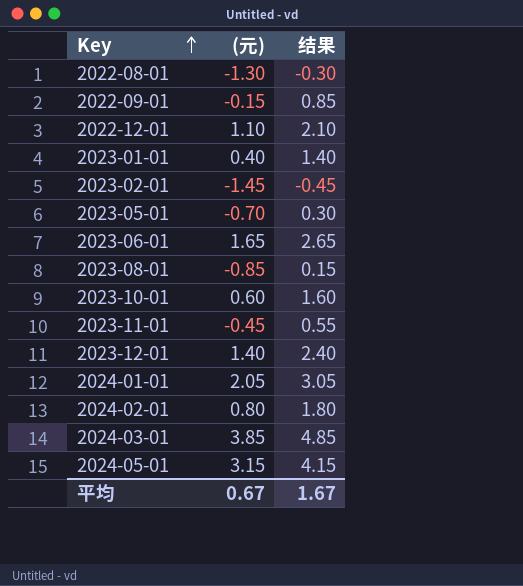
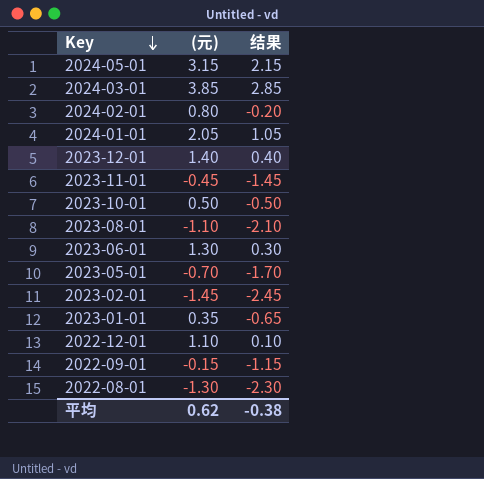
row order: Key ascending -> Key descending
column 结果 | formula: [(元)] + 1 -> [(元)] - 1
2023-10-01 | (元): 0.60 -> 0.50
2023-08-01 | (元): -0.85 -> -1.10
2023-06-01 | (元): 1.65 -> 1.30
2023-01-01 | (元): 0.40 -> 0.35
平均 | (元): 0.67 -> 0.62
平均 | 结果: 1.67 -> -0.38

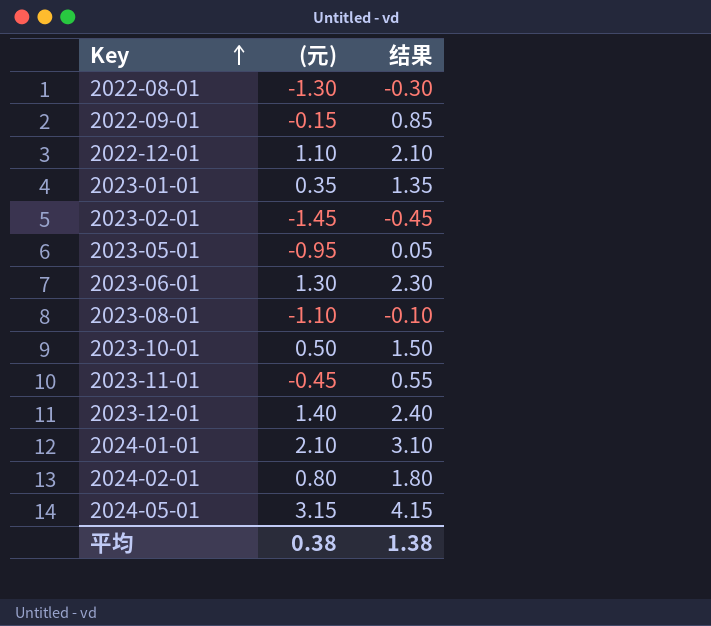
row order: Key descending -> Key ascending
column 结果 | formula: [(元)] - 1 -> [(元)] + 1
row 2024-03-01: 3.85 | 2.85 -> none
2023-05-01 | (元): -0.70 -> -0.95
2024-01-01 | (元): 2.05 -> 2.10
平均 | (元): 0.62 -> 0.38
平均 | 结果: -0.38 -> 1.38

